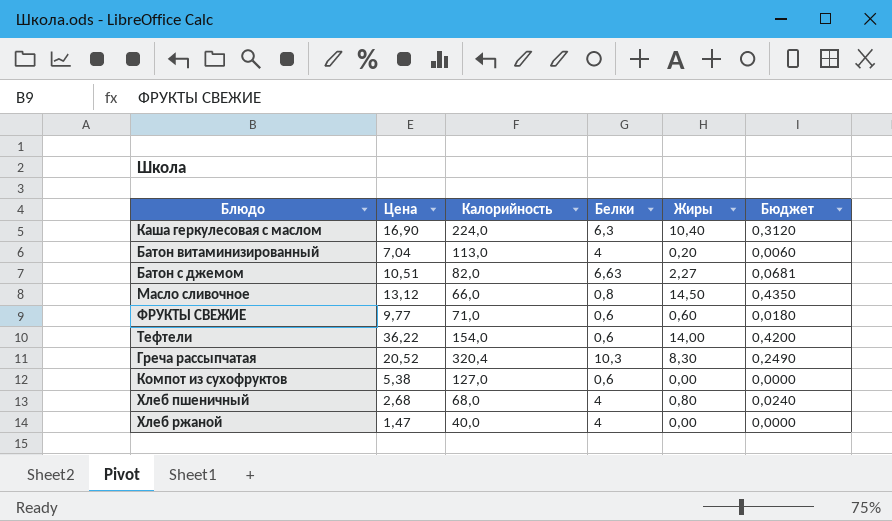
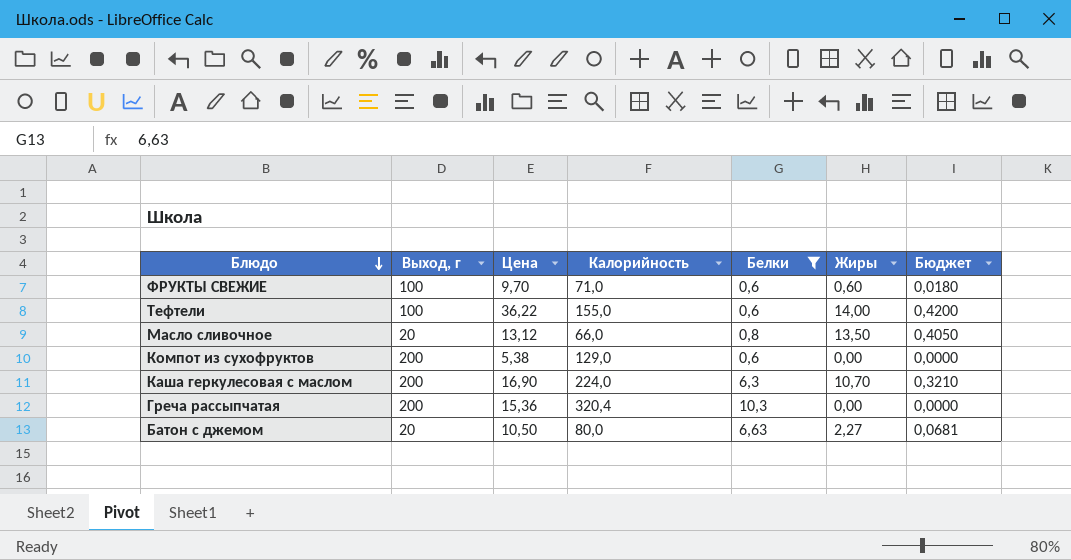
filter: none -> Белки != 4
row order: none -> Блюдо descending
column Выход, г | position: none -> 2
ФРУКТЫ СВЕЖИЕ | Цена: 9,77 -> 9,70
Тефтели | Калорийность: 154,0 -> 155,0
Масло сливочное | Жиры: 14,50 -> 13,50
Масло сливочное | Бюджет: 0,4350 -> 0,4050
Компот из сухофруктов | Калорийность: 127,0 -> 129,0
Каша геркулесовая с маслом | Жиры: 10,40 -> 10,70
Каша геркулесовая с маслом | Бюджет: 0,3120 -> 0,3210
Греча рассыпчатая | Цена: 20,52 -> 15,36
Греча рассыпчатая | Жиры: 8,30 -> 0,00
Греча рассыпчатая | Бюджет: 0,2490 -> 0,0000
Батон с джемом | Цена: 10,51 -> 10,50
Батон с джемом | Калорийность: 82,0 -> 80,0

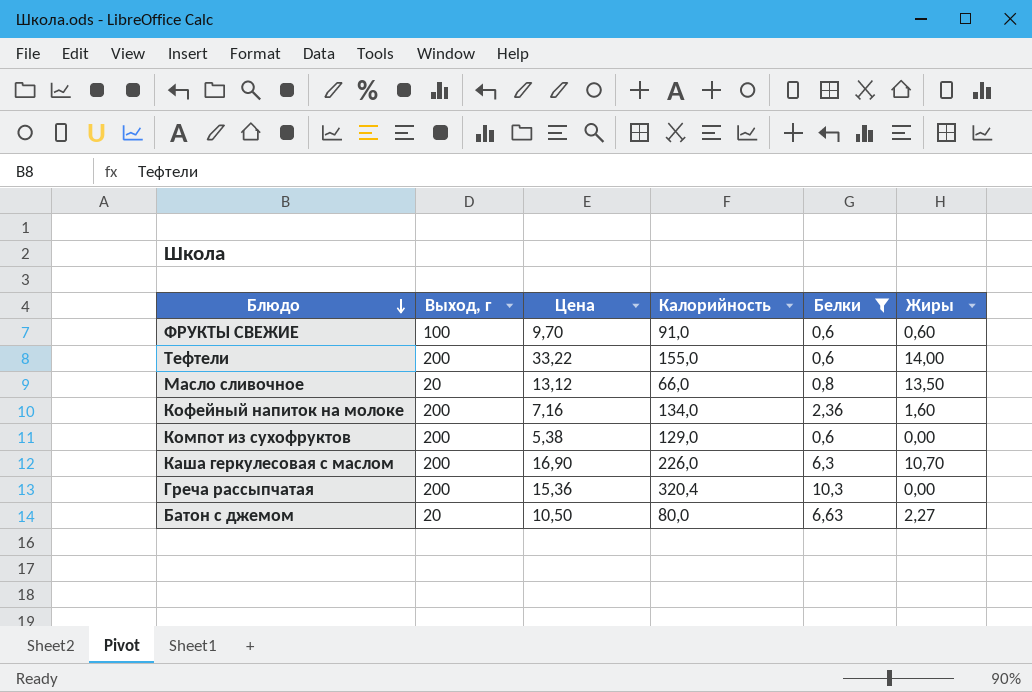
column Бюджет | formula: [Жиры] * 0,03 -> none
ФРУКТЫ СВЕЖИЕ | Калорийность: 71,0 -> 91,0
Тефтели | Выход, г: 100 -> 200
Тефтели | Цена: 36,22 -> 33,22
row Кофейный напиток на молоке: none -> 200 | 7,16 | 134,0 | 2,36 | 1,60
Каша геркулесовая с маслом | Калорийность: 224,0 -> 226,0

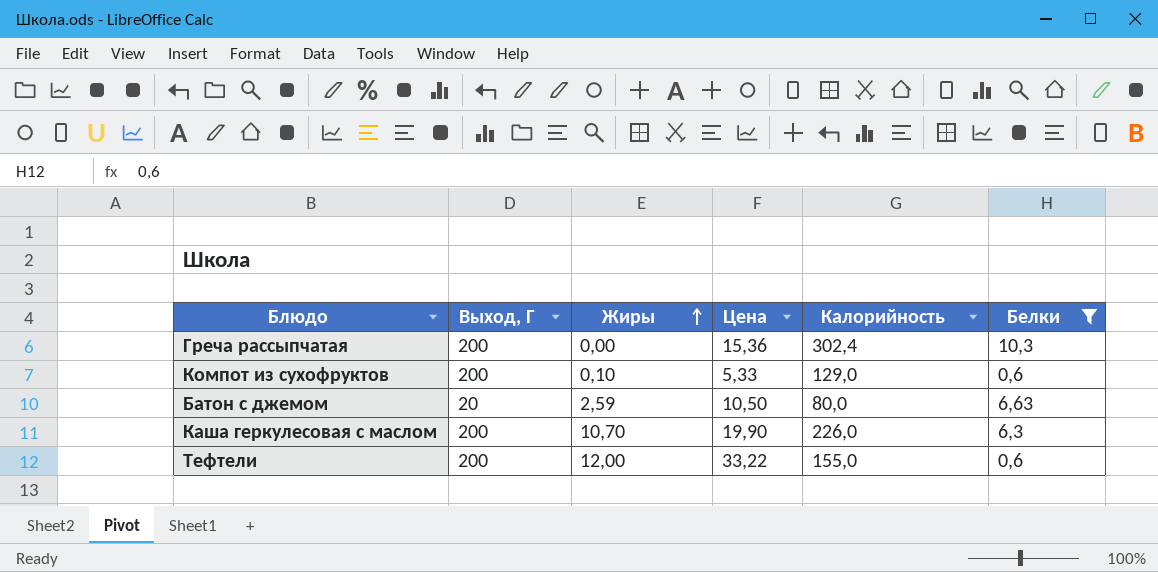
row order: Блюдо descending -> Жиры ascending
column name: Выход, г -> Выход, Г
column Жиры | position: 6 -> 3
row ФРУКТЫ СВЕЖИЕ: 100 | 9,70 | 91,0 | 0,6 | 0,60 -> none
row Масло сливочное: 20 | 13,12 | 66,0 | 0,8 | 13,50 -> none
row Кофейный напиток на молоке: 200 | 7,16 | 134,0 | 2,36 | 1,60 -> none
Греча рассыпчатая | Калорийность: 320,4 -> 302,4
Компот из сухофруктов | Жиры: 0,00 -> 0,10
Компот из сухофруктов | Цена: 5,38 -> 5,33
Батон с джемом | Жиры: 2,27 -> 2,59
Каша геркулесовая с маслом | Цена: 16,90 -> 19,90
Тефтели | Жиры: 14,00 -> 12,00

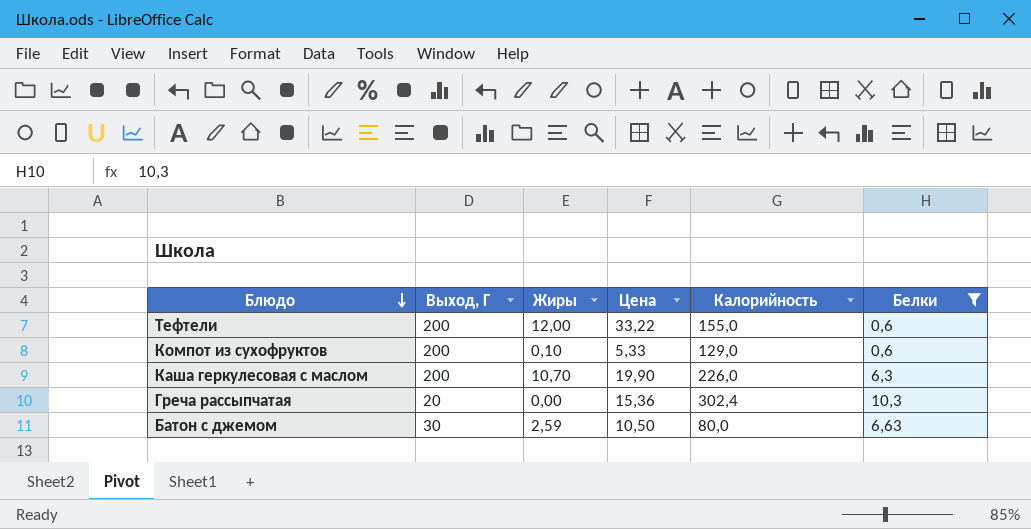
row order: Жиры ascending -> Блюдо descending
Греча рассыпчатая | Выход, Г: 200 -> 20
Батон с джемом | Выход, Г: 20 -> 30

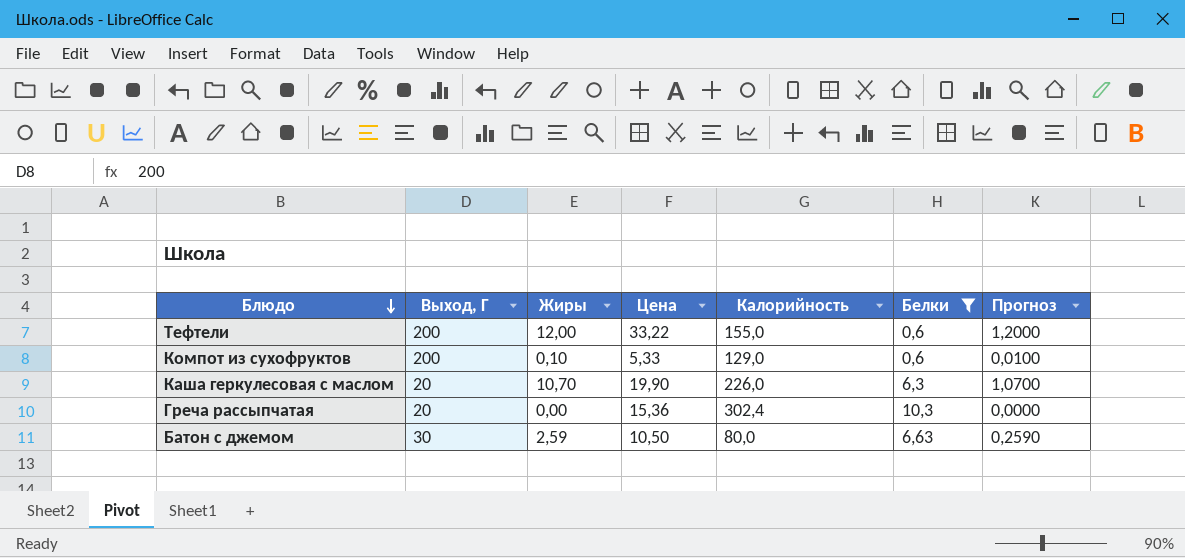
column Прогноз | formula: none -> [Жиры] * 0,1
Каша геркулесовая с маслом | Выход, Г: 200 -> 20

